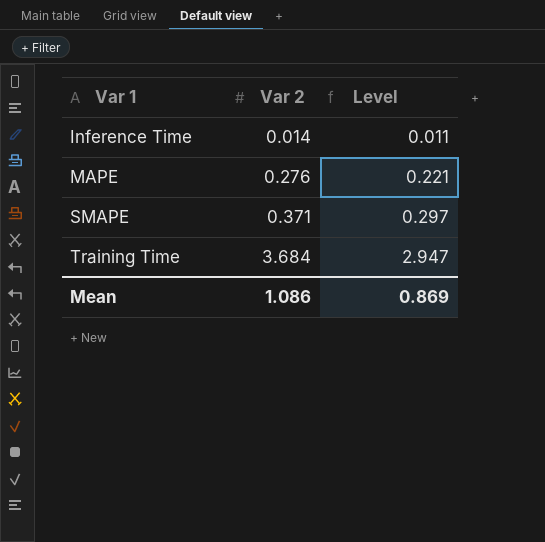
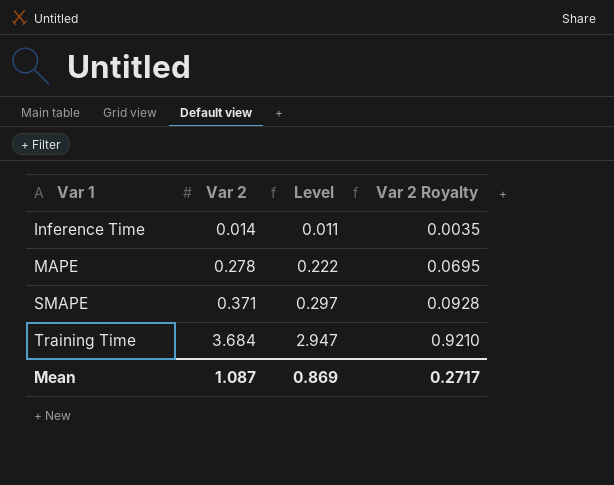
column Var 2 Royalty | formula: none -> [Var 2] * 0.25
MAPE | Var 2: 0.276 -> 0.278
MAPE | Level: 0.221 -> 0.222
Mean | Var 2: 1.086 -> 1.087

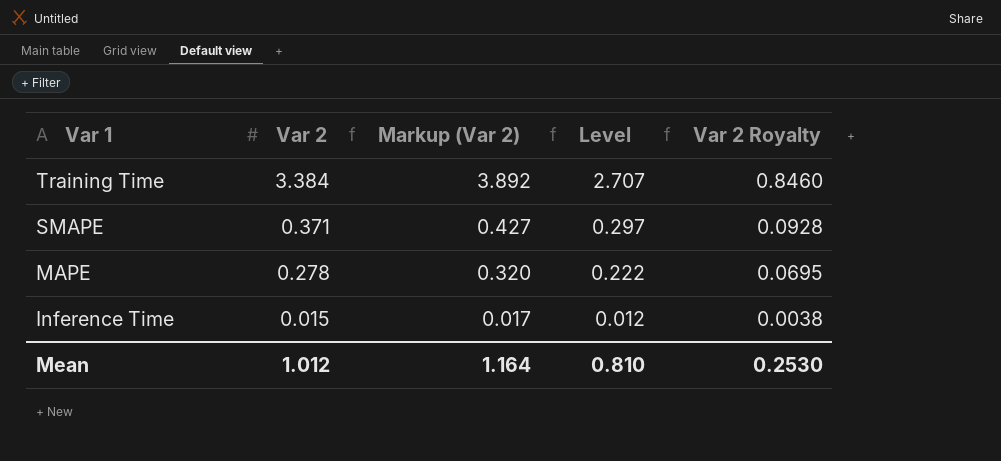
row order: Var 1 ascending -> Var 1 descending
column Markup (Var 2) | formula: none -> [Var 2] * 1.15
Training Time | Var 2: 3.684 -> 3.384
Training Time | Level: 2.947 -> 2.707
Training Time | Var 2 Royalty: 0.9210 -> 0.8460
Inference Time | Var 2: 0.014 -> 0.015
Inference Time | Level: 0.011 -> 0.012
Inference Time | Var 2 Royalty: 0.0035 -> 0.0038
Mean | Var 2: 1.087 -> 1.012
Mean | Level: 0.869 -> 0.810
Mean | Var 2 Royalty: 0.2717 -> 0.2530

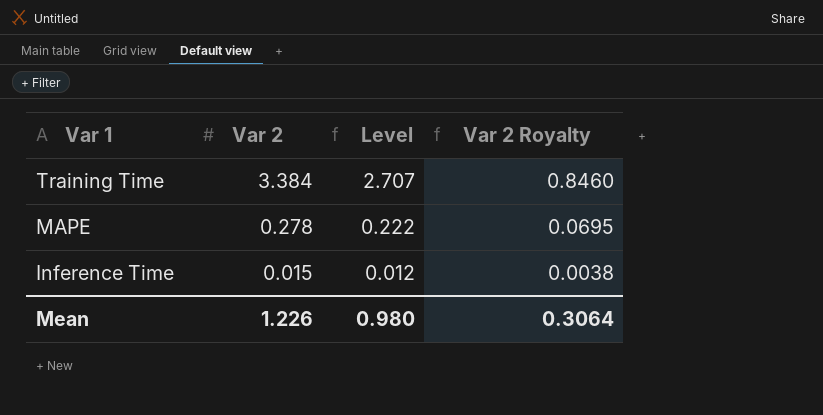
column Markup (Var 2) | formula: [Var 2] * 1.15 -> none
row SMAPE: 0.371 | 0.427 | 0.297 | 0.0928 -> none
Mean | Var 2: 1.012 -> 1.226
Mean | Level: 0.810 -> 0.980
Mean | Var 2 Royalty: 0.2530 -> 0.3064

